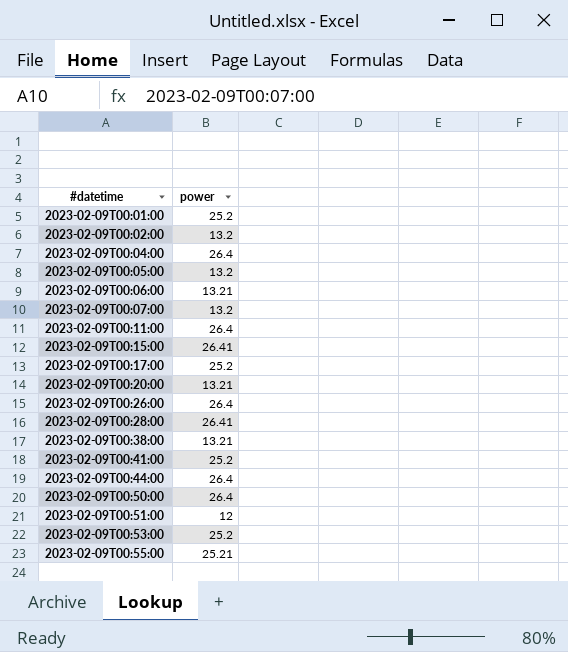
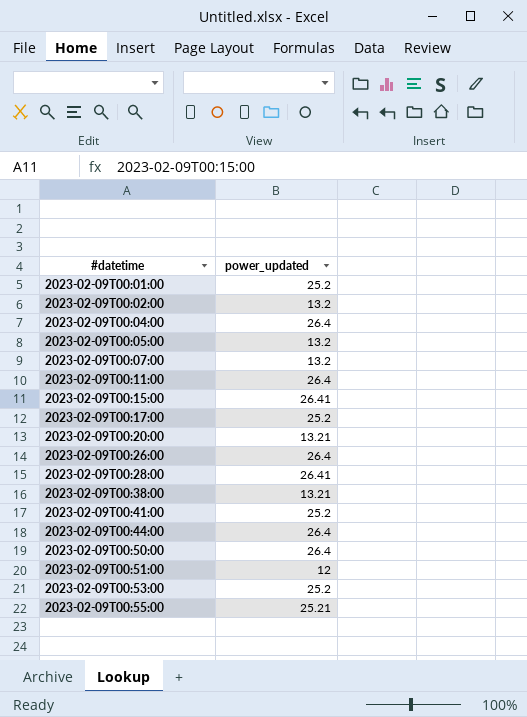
column name: power -> power_updated
row 2023-02-09T00:06:00: 13.21 -> none

